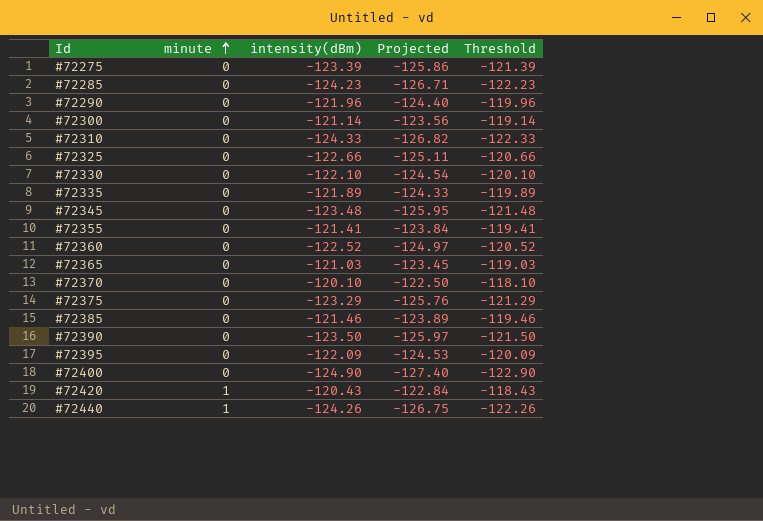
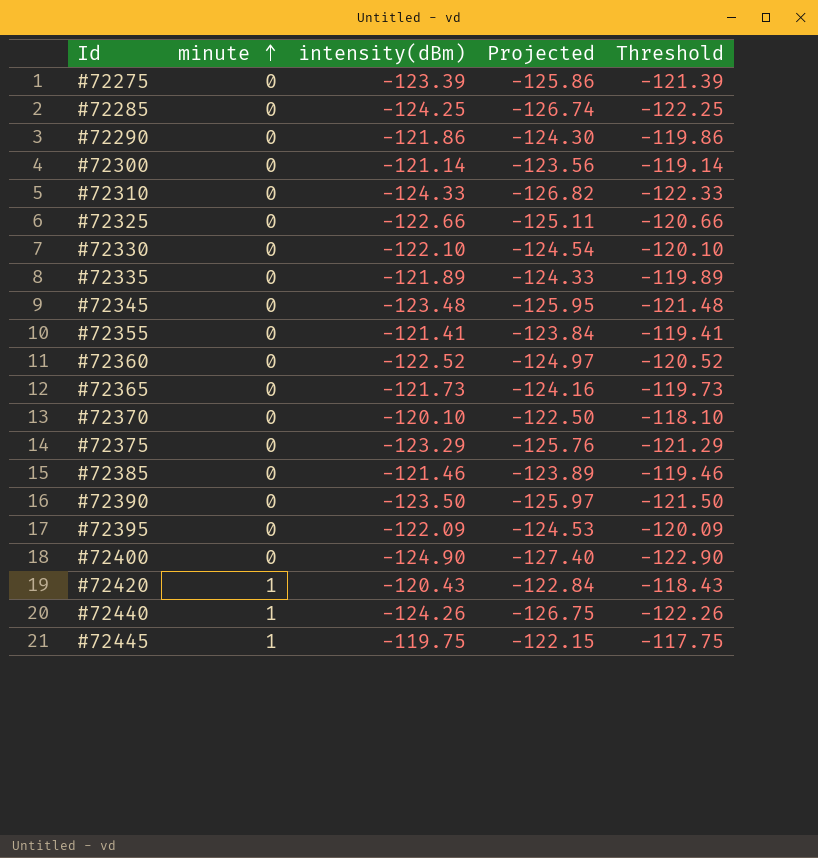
#72285 | intensity(dBm): -124.23 -> -124.25
#72285 | Projected: -126.71 -> -126.74
#72285 | Threshold: -122.23 -> -122.25
#72290 | intensity(dBm): -121.96 -> -121.86
#72290 | Projected: -124.40 -> -124.30
#72290 | Threshold: -119.96 -> -119.86
#72365 | intensity(dBm): -121.03 -> -121.73
#72365 | Projected: -123.45 -> -124.16
#72365 | Threshold: -119.03 -> -119.73
row #72445: none -> 1 | -119.75 | -122.15 | -117.75

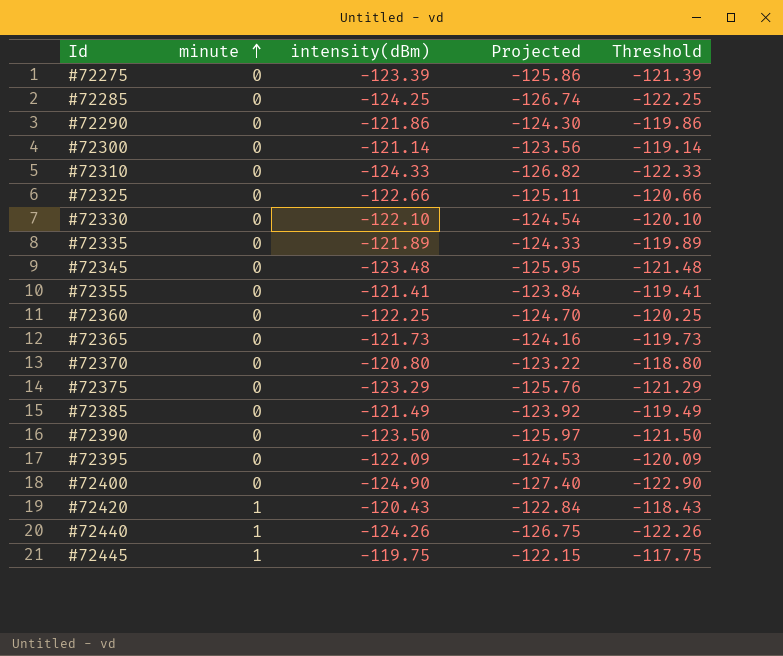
#72360 | intensity(dBm): -122.52 -> -122.25
#72360 | Projected: -124.97 -> -124.70
#72360 | Threshold: -120.52 -> -120.25
#72370 | intensity(dBm): -120.10 -> -120.80
#72370 | Projected: -122.50 -> -123.22
#72370 | Threshold: -118.10 -> -118.80
#72385 | intensity(dBm): -121.46 -> -121.49
#72385 | Projected: -123.89 -> -123.92
#72385 | Threshold: -119.46 -> -119.49

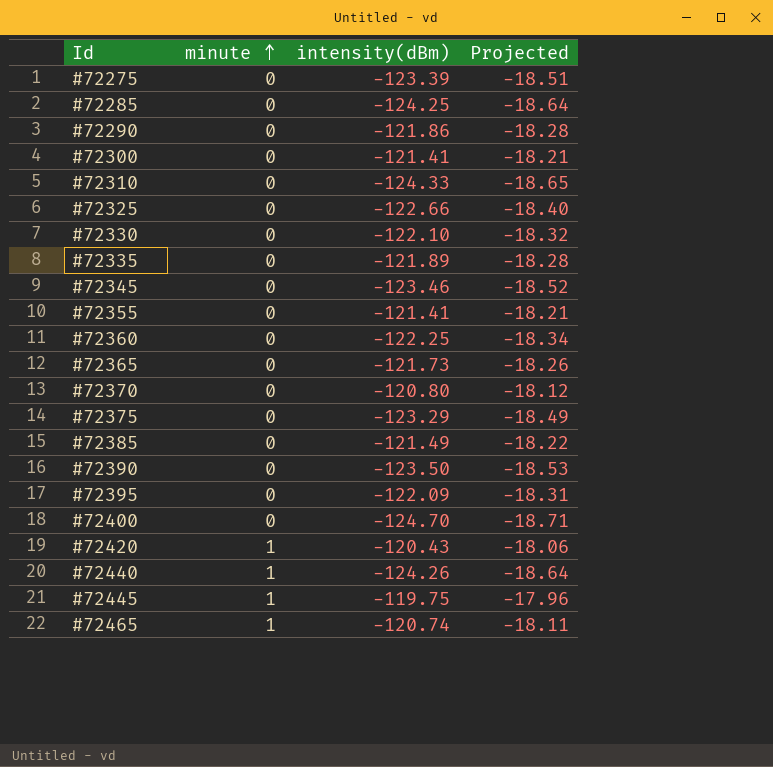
column Threshold | formula: [intensity(dBm)] + 2 -> none
column Projected | formula: [intensity(dBm)] * 1.02 -> [intensity(dBm)] * 0.15
#72300 | intensity(dBm): -121.14 -> -121.41
#72345 | intensity(dBm): -123.48 -> -123.46
#72400 | intensity(dBm): -124.90 -> -124.70
row #72465: none -> 1 | -120.74 | -18.11

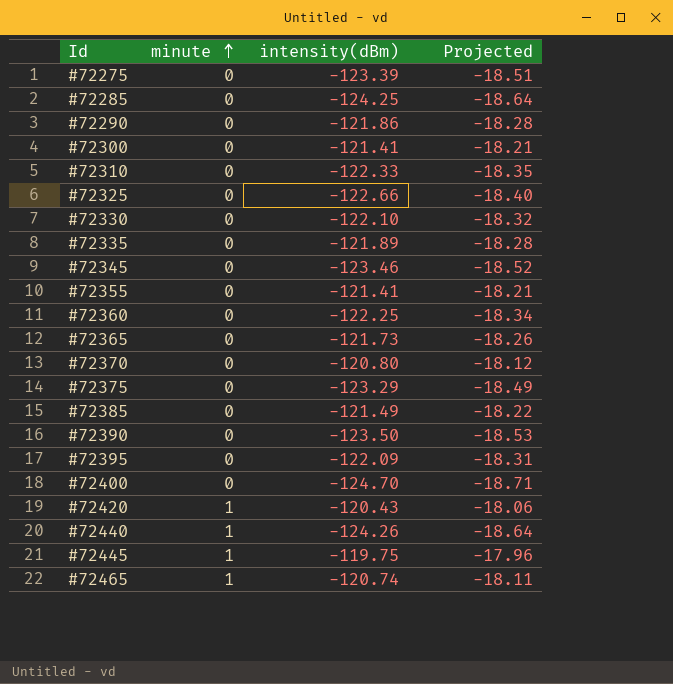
#72310 | intensity(dBm): -124.33 -> -122.33
#72310 | Projected: -18.65 -> -18.35

